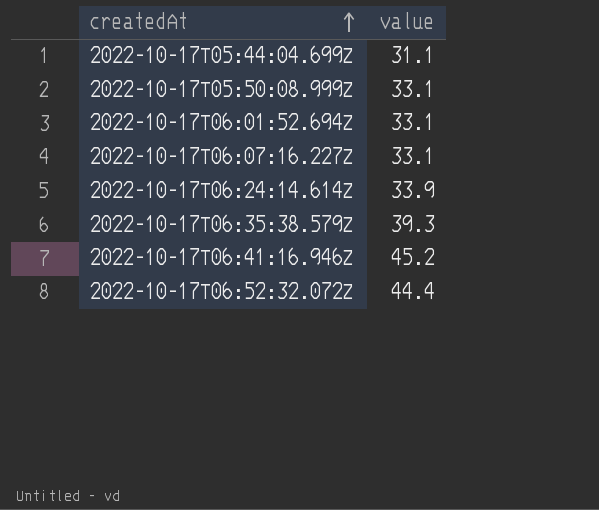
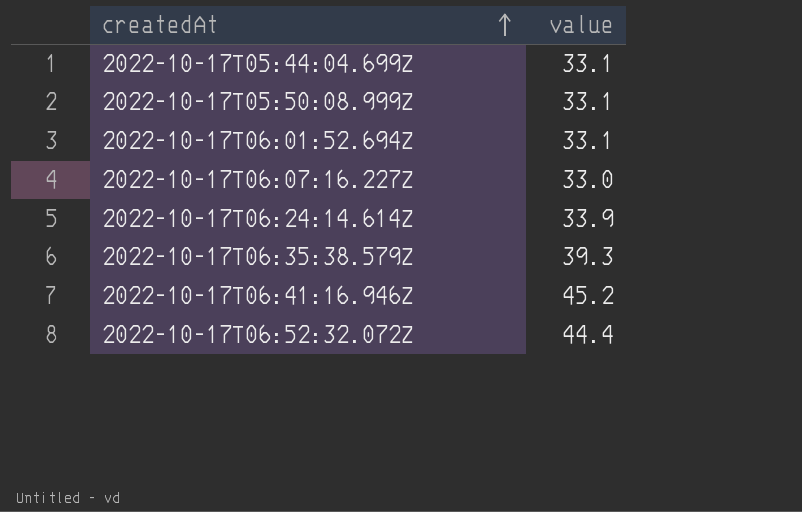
2022-10-17T05:44:04.699Z | value: 31.1 -> 33.1
2022-10-17T06:07:16.227Z | value: 33.1 -> 33.0

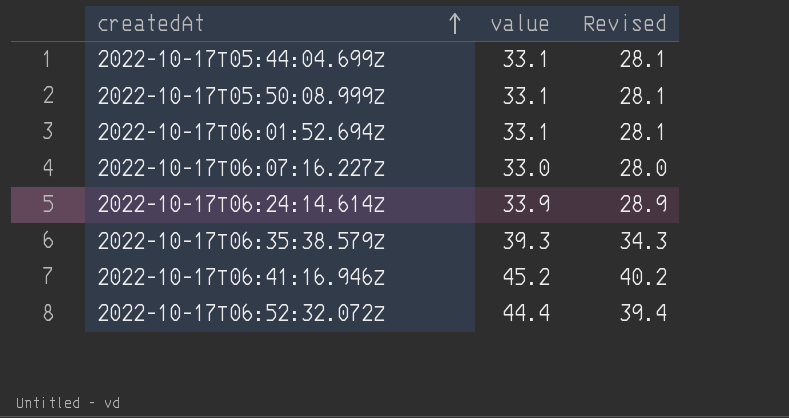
column Revised | formula: none -> [value] - 5

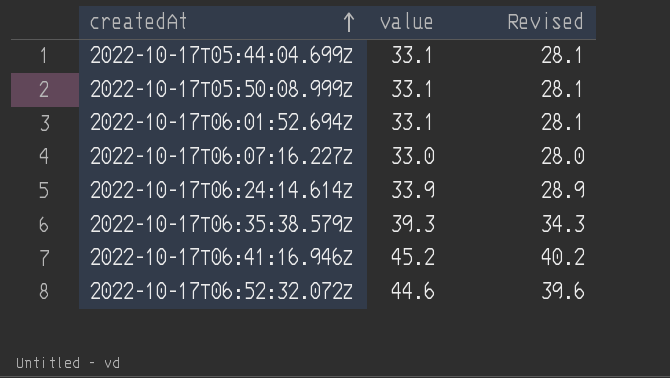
2022-10-17T06:52:32.072Z | value: 44.4 -> 44.6
2022-10-17T06:52:32.072Z | Revised: 39.4 -> 39.6

